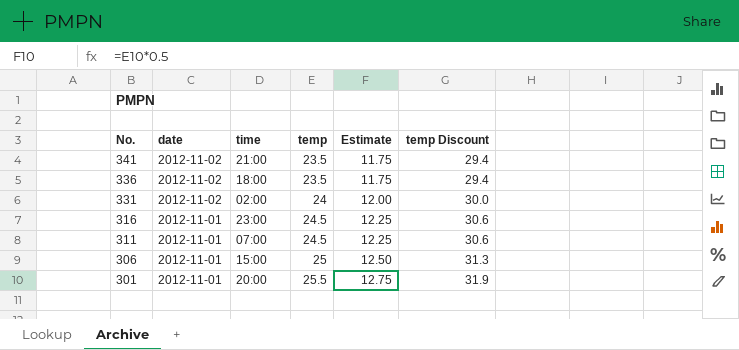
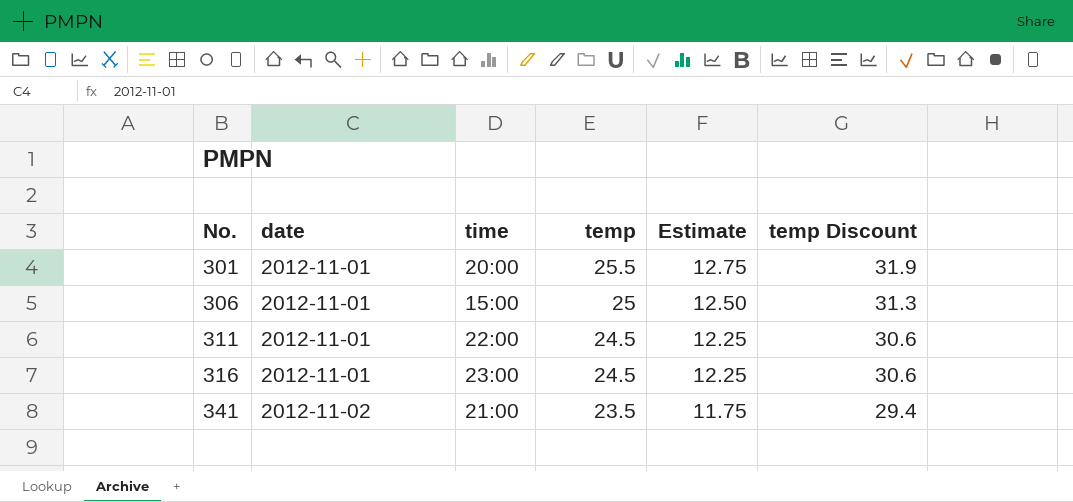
row order: No. descending -> No. ascending
row 336: 2012-11-02 | 18:00 | 23.5 | 11.75 | 29.4 -> none
row 331: 2012-11-02 | 02:00 | 24 | 12.00 | 30.0 -> none
311 | time: 07:00 -> 22:00

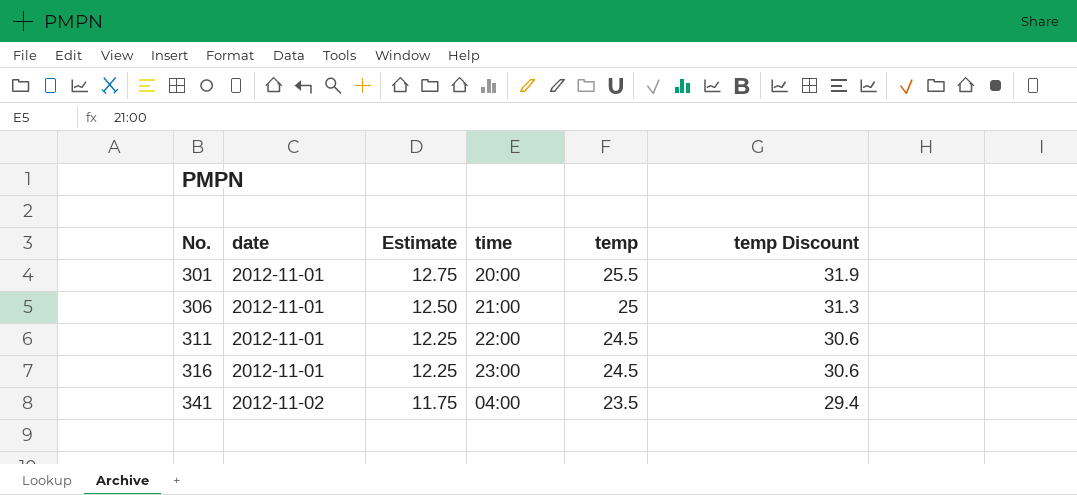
column Estimate | position: 5 -> 3
306 | time: 15:00 -> 21:00
341 | time: 21:00 -> 04:00

